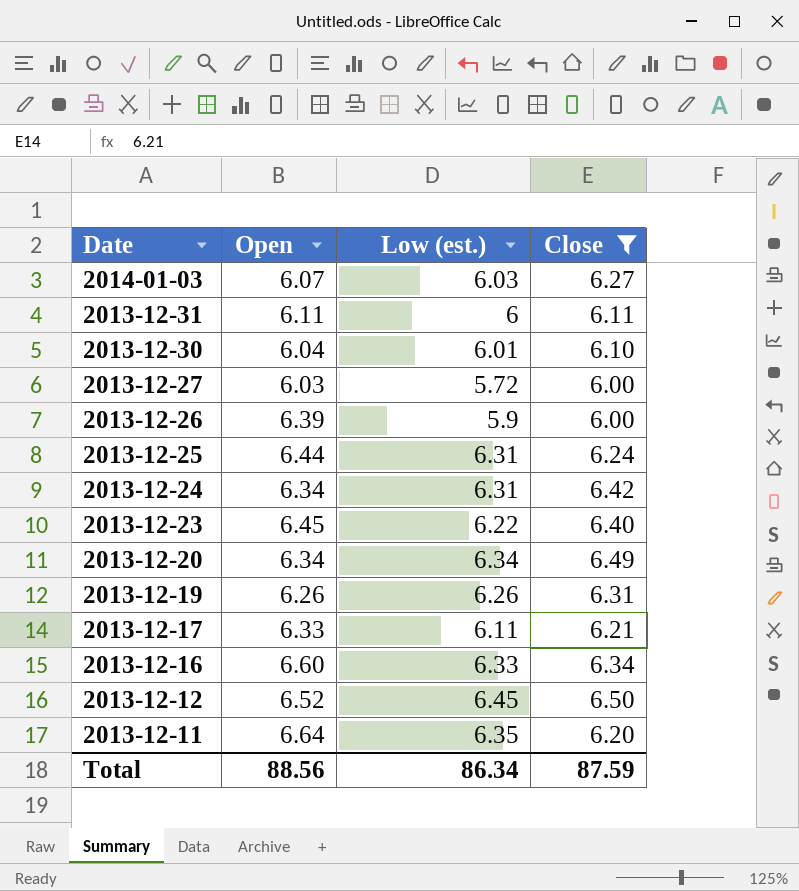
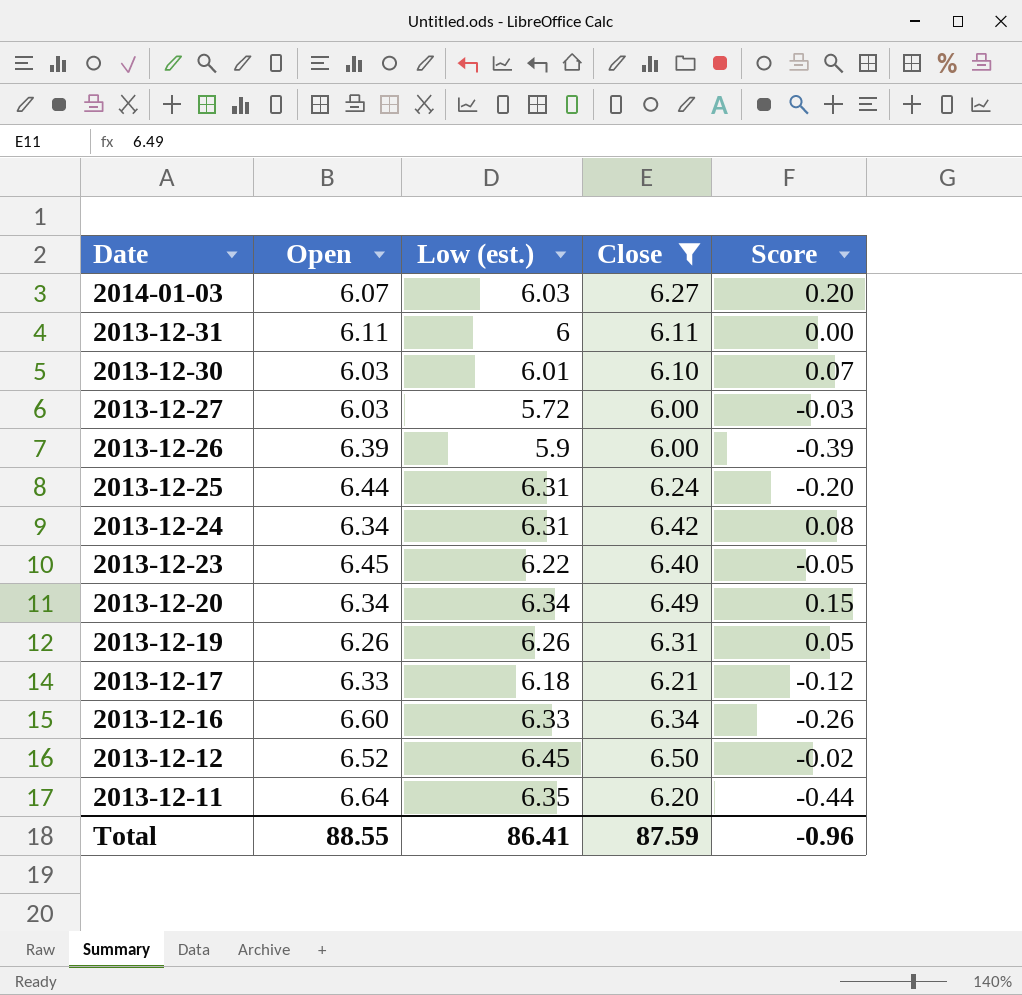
column Score | formula: none -> [Close] - [Open]
2013-12-30 | Open: 6.04 -> 6.03
2013-12-17 | Low (est.): 6.11 -> 6.18
Total | Open: 88.56 -> 88.55
Total | Low (est.): 86.34 -> 86.41

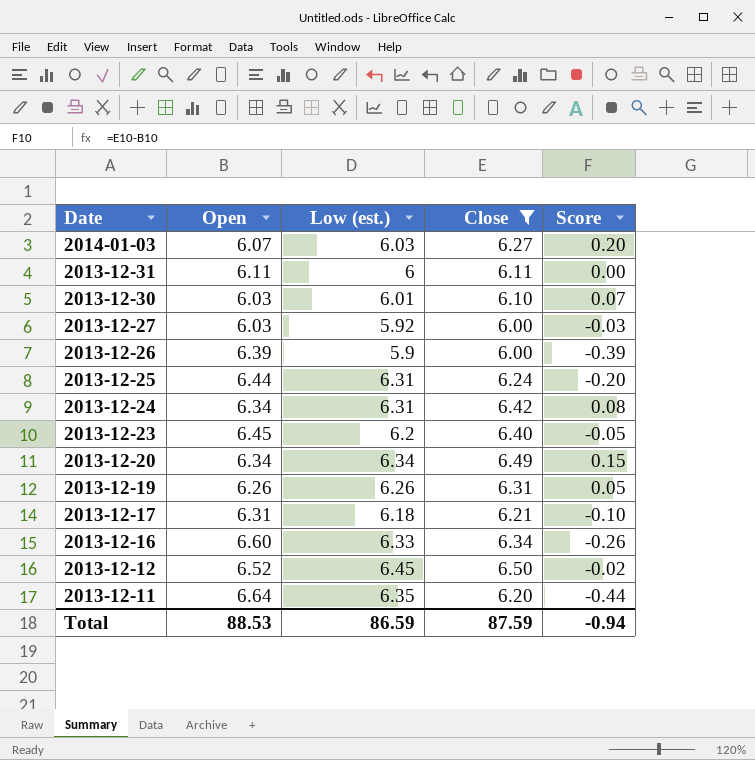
2013-12-27 | Low (est.): 5.72 -> 5.92
2013-12-23 | Low (est.): 6.22 -> 6.2
2013-12-17 | Open: 6.33 -> 6.31
2013-12-17 | Score: -0.12 -> -0.10
Total | Open: 88.55 -> 88.53
Total | Low (est.): 86.41 -> 86.59
Total | Score: -0.96 -> -0.94

